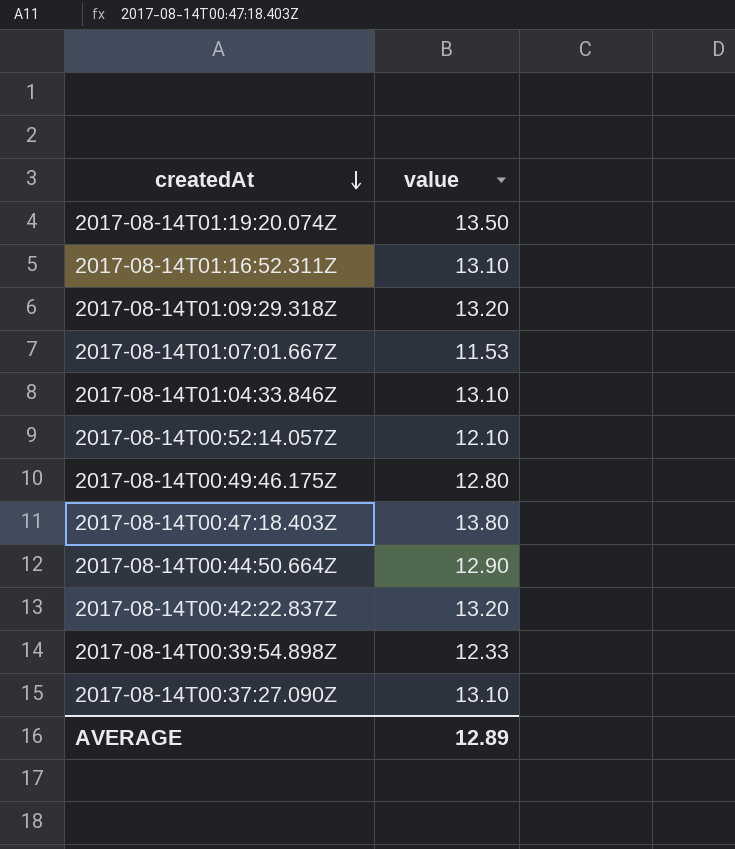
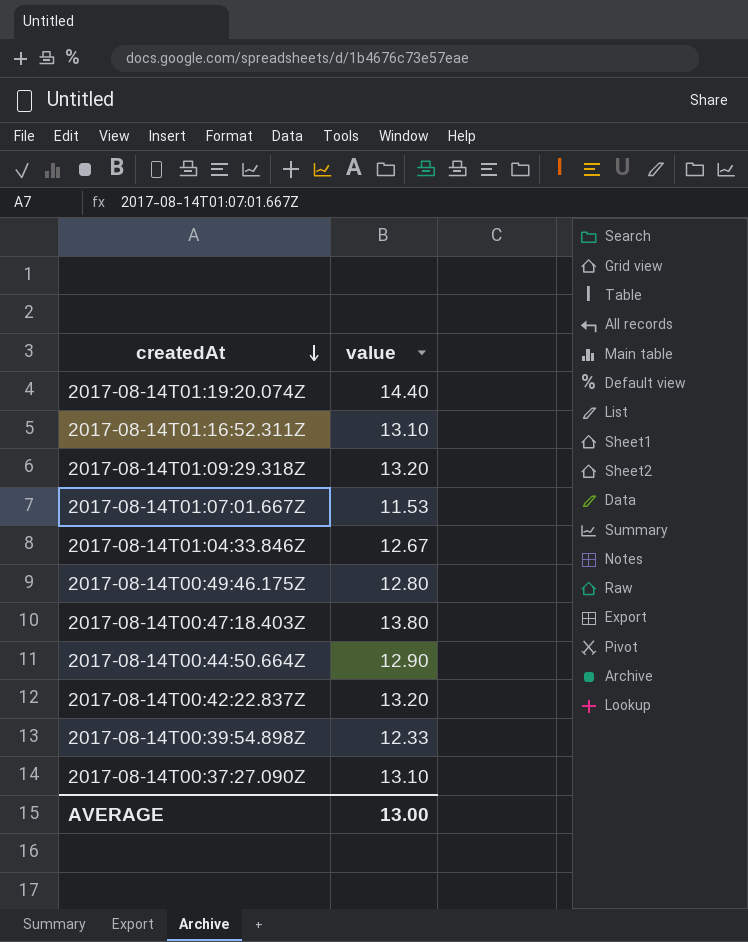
row 2017-08-14T00:52:14.057Z: 12.10 -> none
2017-08-14T01:19:20.074Z | value: 13.50 -> 14.40
2017-08-14T01:04:33.846Z | value: 13.10 -> 12.67
AVERAGE | value: 12.89 -> 13.00

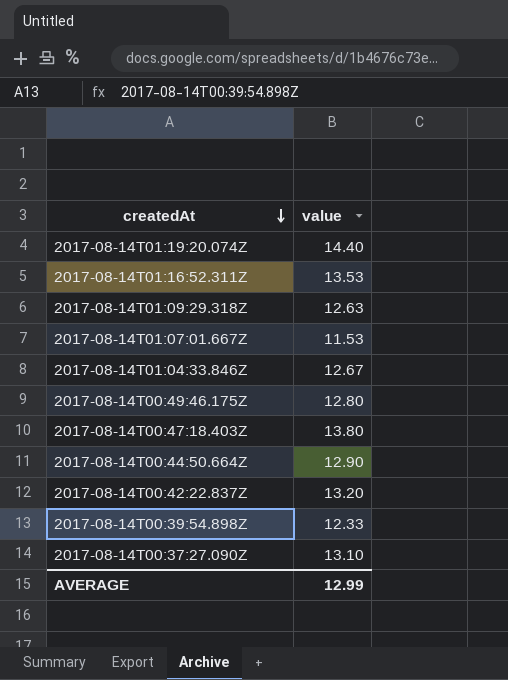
2017-08-14T01:16:52.311Z | value: 13.10 -> 13.53
2017-08-14T01:09:29.318Z | value: 13.20 -> 12.63
AVERAGE | value: 13.00 -> 12.99

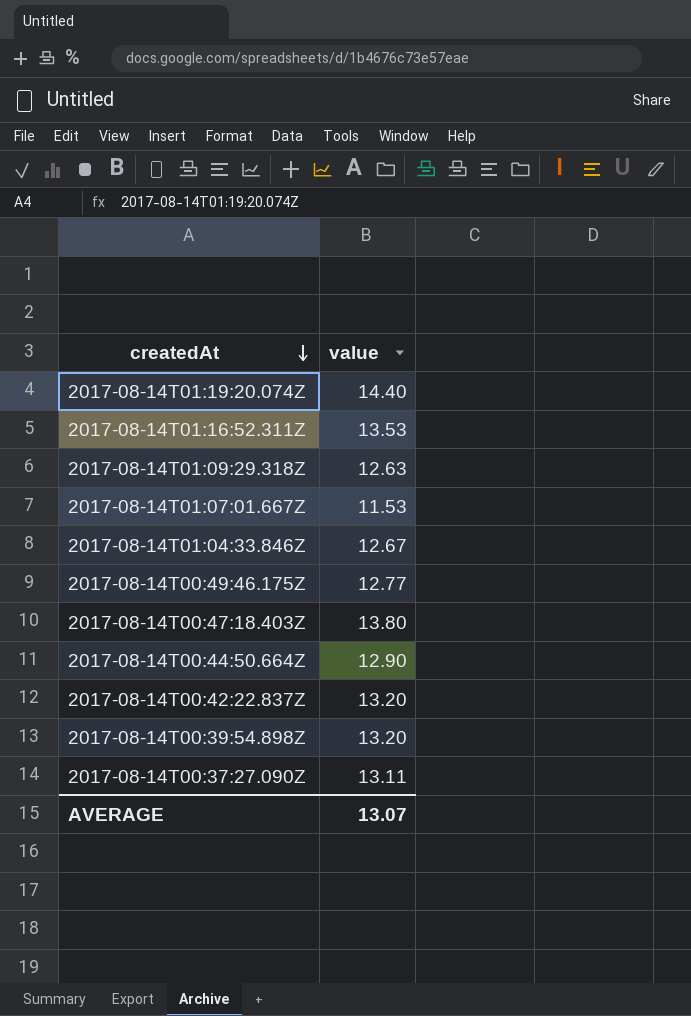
2017-08-14T00:49:46.175Z | value: 12.80 -> 12.77
2017-08-14T00:39:54.898Z | value: 12.33 -> 13.20
2017-08-14T00:37:27.090Z | value: 13.10 -> 13.11
AVERAGE | value: 12.99 -> 13.07

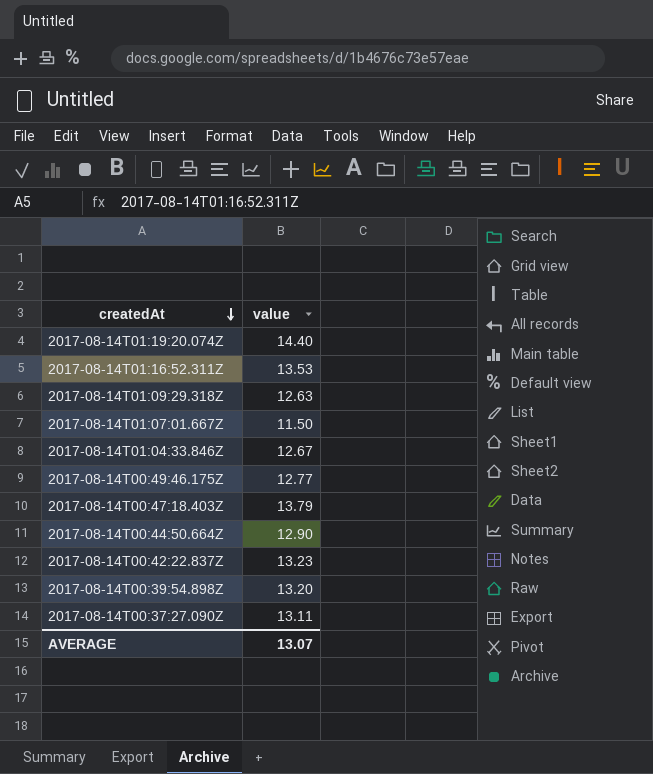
2017-08-14T01:07:01.667Z | value: 11.53 -> 11.50
2017-08-14T00:47:18.403Z | value: 13.80 -> 13.79
2017-08-14T00:42:22.837Z | value: 13.20 -> 13.23

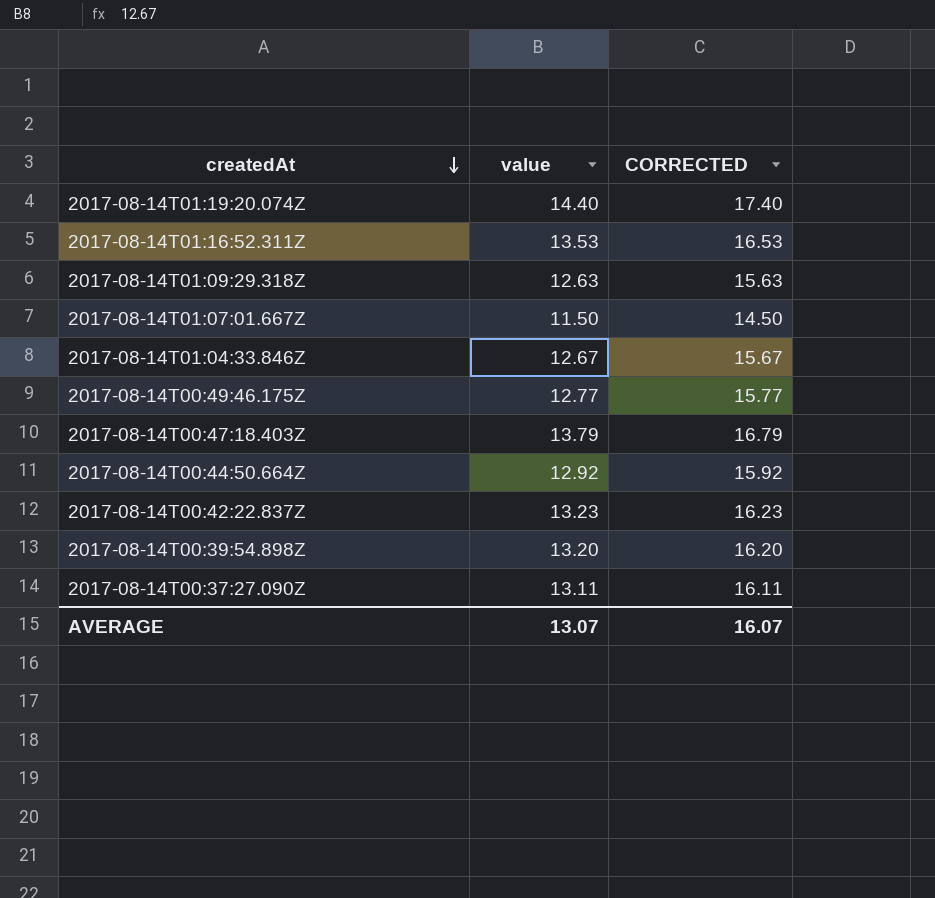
column CORRECTED | formula: none -> [value] + 3
2017-08-14T00:44:50.664Z | value: 12.90 -> 12.92

